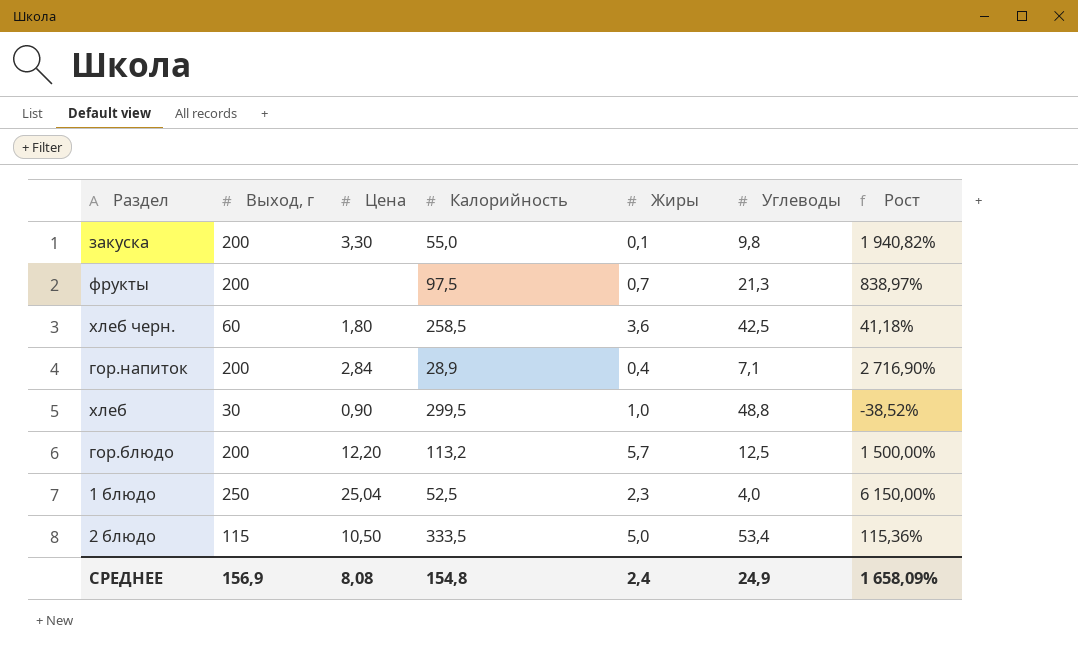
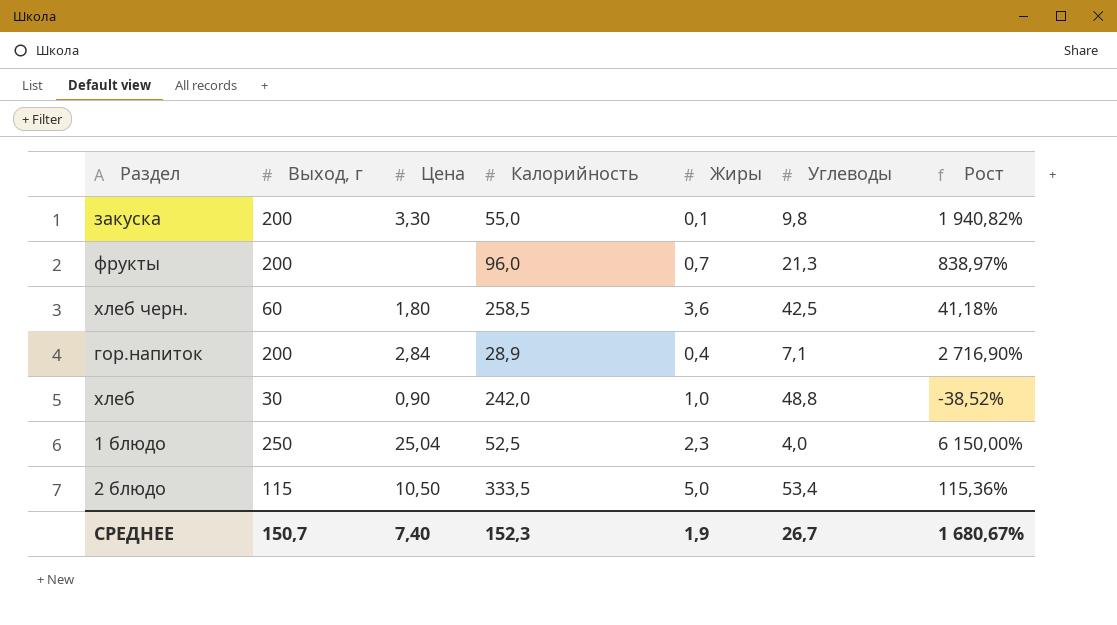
row гор.блюдо: 200 | 12,20 | 113,2 | 5,7 | 12,5 | 1 500,00% -> none
фрукты | Калорийность: 97,5 -> 96,0
хлеб | Калорийность: 299,5 -> 242,0
СРЕДНЕЕ | Выход, г: 156,9 -> 150,7
СРЕДНЕЕ | Цена: 8,08 -> 7,40
СРЕДНЕЕ | Калорийность: 154,8 -> 152,3
СРЕДНЕЕ | Жиры: 2,4 -> 1,9
СРЕДНЕЕ | Углеводы: 24,9 -> 26,7
СРЕДНЕЕ | Рост: 1 658,09% -> 1 680,67%

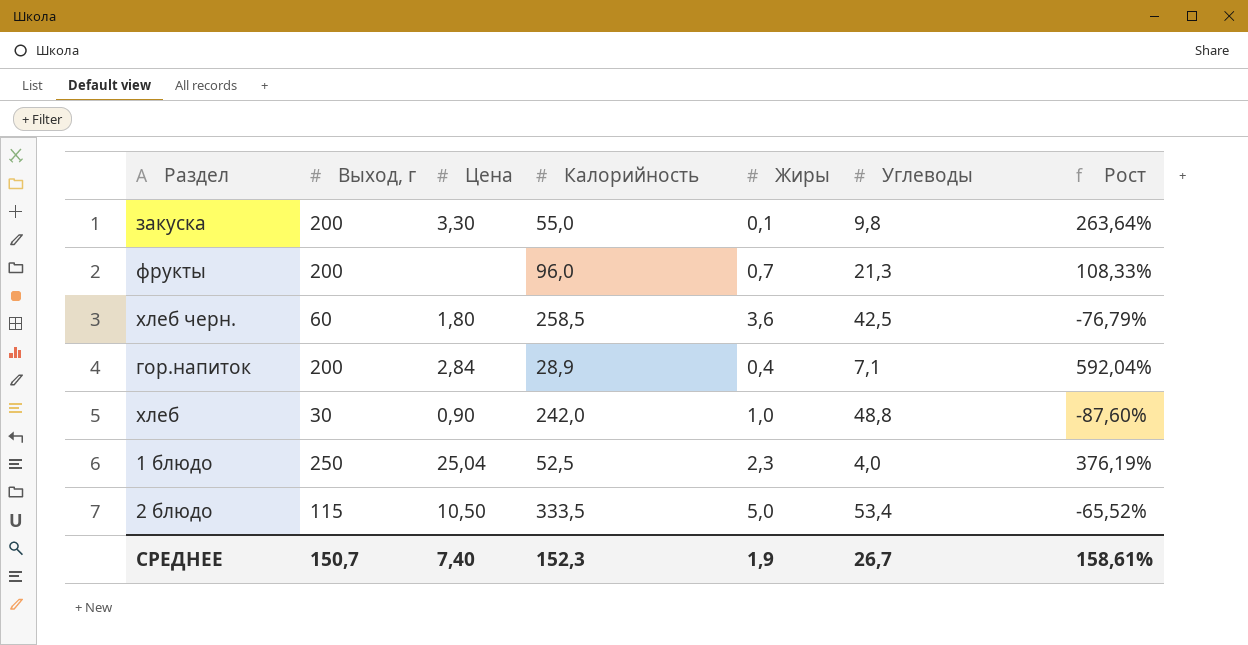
column Рост | formula: ([Выход, г] - [Углеводы]) / [Углеводы] -> ([Выход, г] - [Калорийность]) / [Калорийность]
СРЕДНЕЕ | Рост: 1 680,67% -> 158,61%

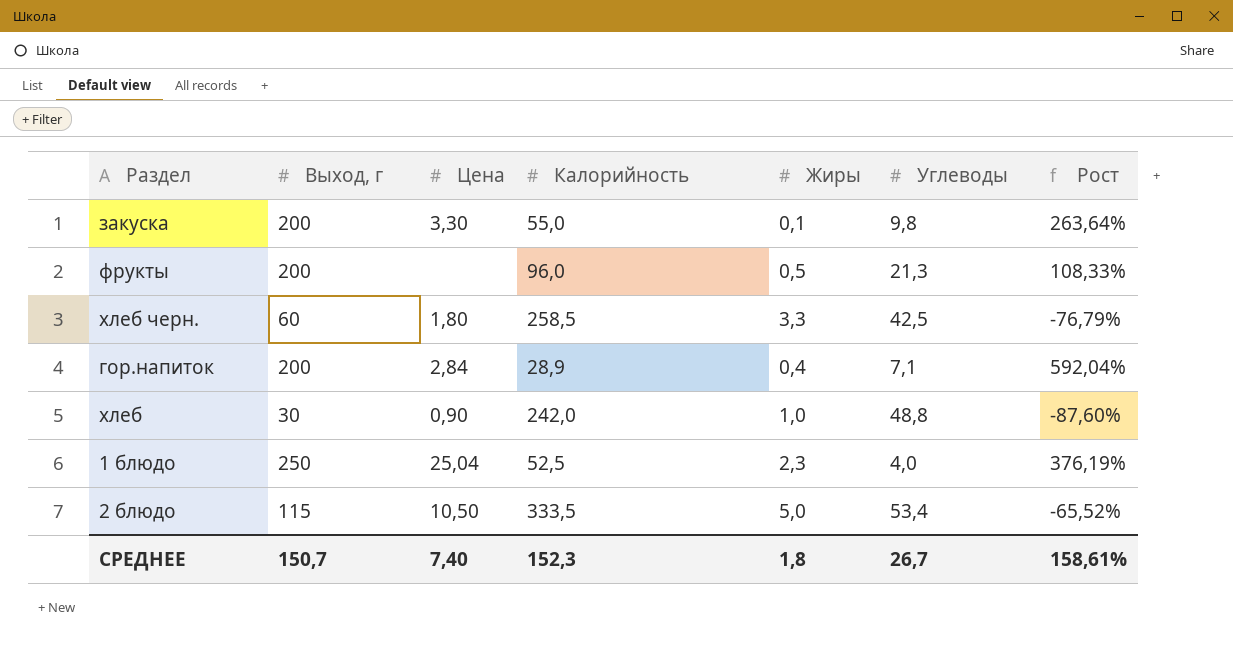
фрукты | Жиры: 0,7 -> 0,5
хлеб черн. | Жиры: 3,6 -> 3,3
СРЕДНЕЕ | Жиры: 1,9 -> 1,8

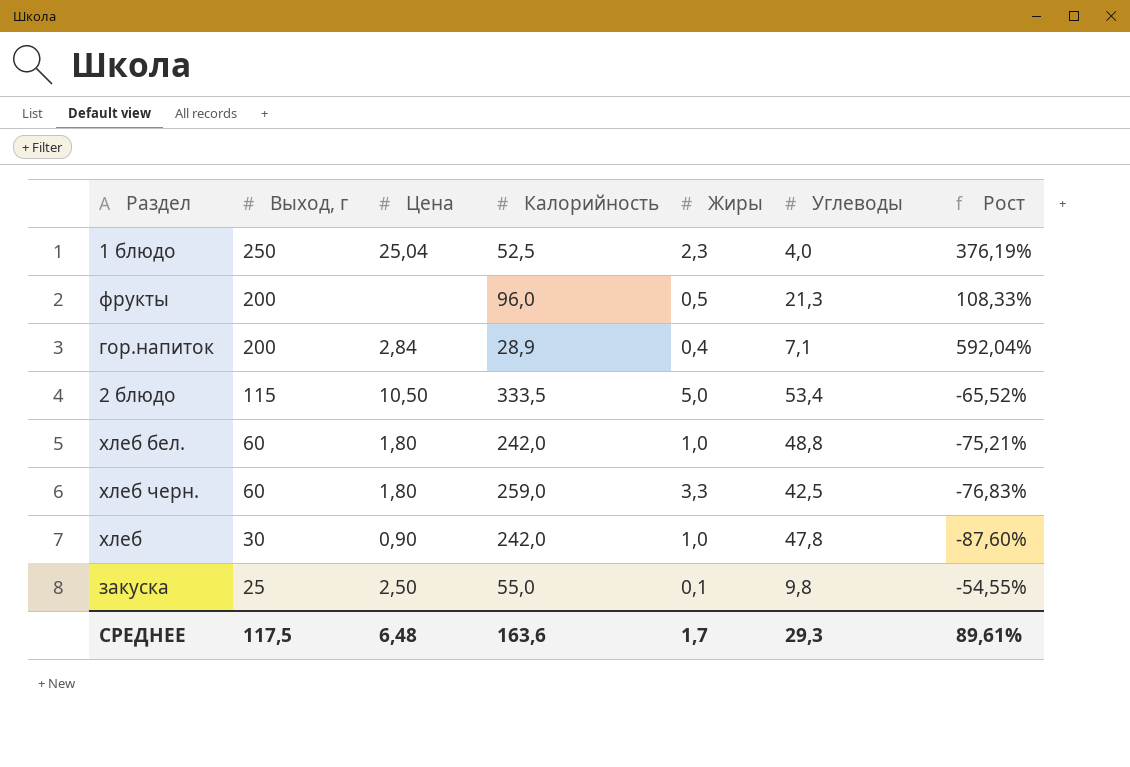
row order: none -> Выход, г descending
row хлеб бел.: none -> 60 | 1,80 | 242,0 | 1,0 | 48,8 | -75,21%
хлеб черн. | Калорийность: 258,5 -> 259,0
хлеб черн. | Рост: -76,79% -> -76,83%
хлеб | Углеводы: 48,8 -> 47,8
закуска | Выход, г: 200 -> 25
закуска | Цена: 3,30 -> 2,50
закуска | Рост: 263,64% -> -54,55%
СРЕДНЕЕ | Выход, г: 150,7 -> 117,5
СРЕДНЕЕ | Цена: 7,40 -> 6,48
СРЕДНЕЕ | Калорийность: 152,3 -> 163,6
СРЕДНЕЕ | Жиры: 1,8 -> 1,7
СРЕДНЕЕ | Углеводы: 26,7 -> 29,3
СРЕДНЕЕ | Рост: 158,61% -> 89,61%

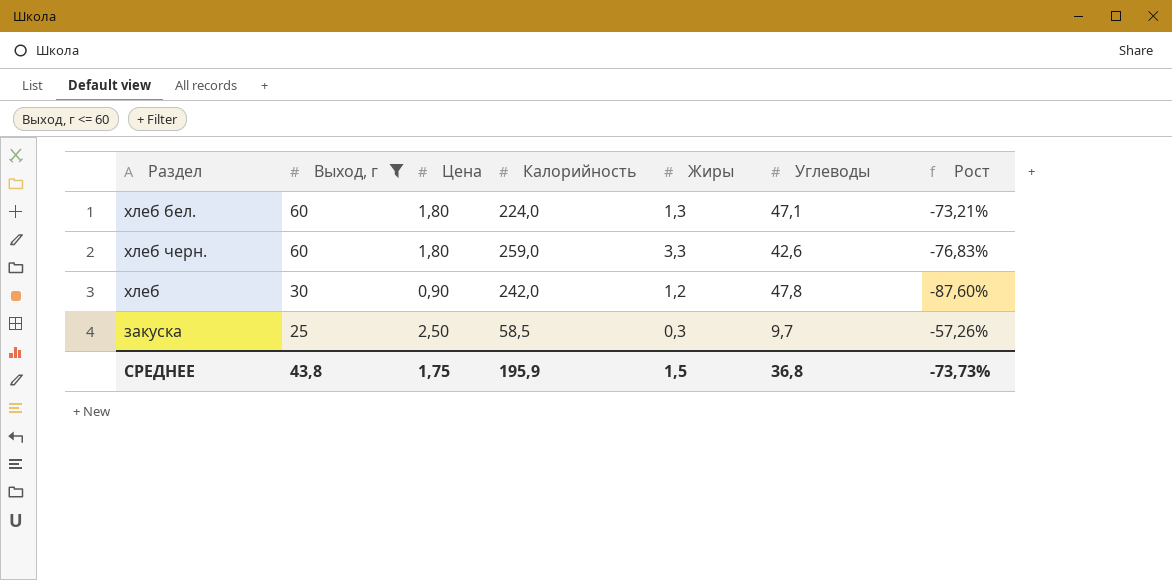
filter: none -> Выход, г <= 60
хлеб бел. | Калорийность: 242,0 -> 224,0
хлеб бел. | Жиры: 1,0 -> 1,3
хлеб бел. | Углеводы: 48,8 -> 47,1
хлеб бел. | Рост: -75,21% -> -73,21%
хлеб черн. | Углеводы: 42,5 -> 42,6
хлеб | Жиры: 1,0 -> 1,2
закуска | Калорийность: 55,0 -> 58,5
закуска | Жиры: 0,1 -> 0,3
закуска | Углеводы: 9,8 -> 9,7
закуска | Рост: -54,55% -> -57,26%
СРЕДНЕЕ | Выход, г: 117,5 -> 43,8
СРЕДНЕЕ | Цена: 6,48 -> 1,75
СРЕДНЕЕ | Калорийность: 163,6 -> 195,9
СРЕДНЕЕ | Жиры: 1,7 -> 1,5
СРЕДНЕЕ | Углеводы: 29,3 -> 36,8
СРЕДНЕЕ | Рост: 89,61% -> -73,73%

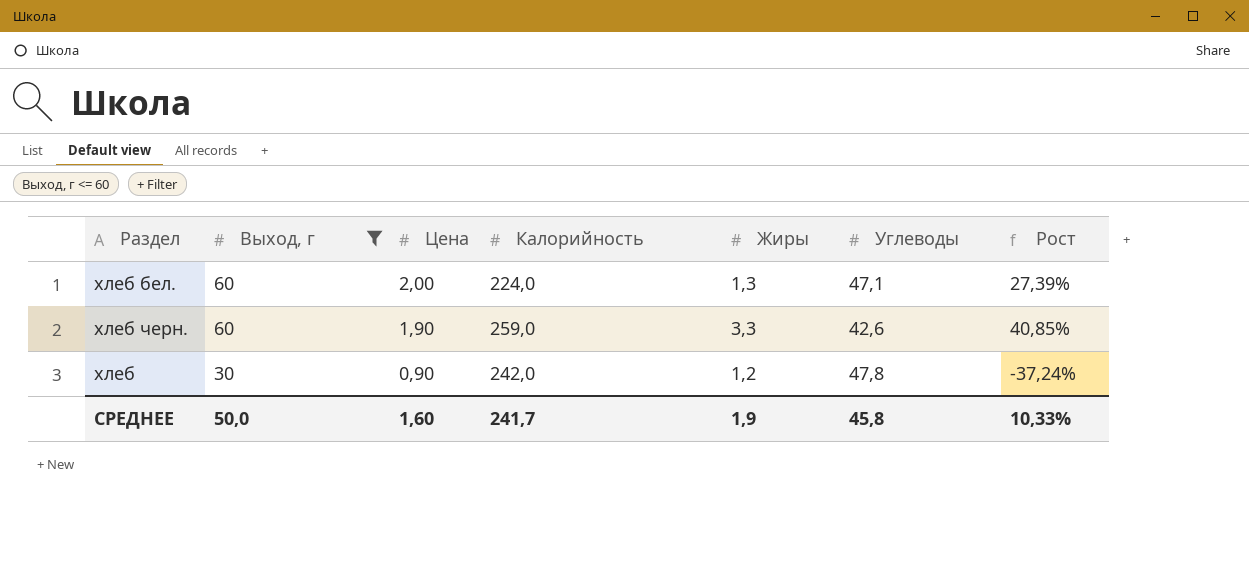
column Рост | formula: ([Выход, г] - [Калорийность]) / [Калорийность] -> ([Выход, г] - [Углеводы]) / [Углеводы]
row закуска: 25 | 2,50 | 58,5 | 0,3 | 9,7 | -57,26% -> none
хлеб бел. | Цена: 1,80 -> 2,00
хлеб черн. | Цена: 1,80 -> 1,90
СРЕДНЕЕ | Выход, г: 43,8 -> 50,0
СРЕДНЕЕ | Цена: 1,75 -> 1,60
СРЕДНЕЕ | Калорийность: 195,9 -> 241,7
СРЕДНЕЕ | Жиры: 1,5 -> 1,9
СРЕДНЕЕ | Углеводы: 36,8 -> 45,8
СРЕДНЕЕ | Рост: -73,73% -> 10,33%

